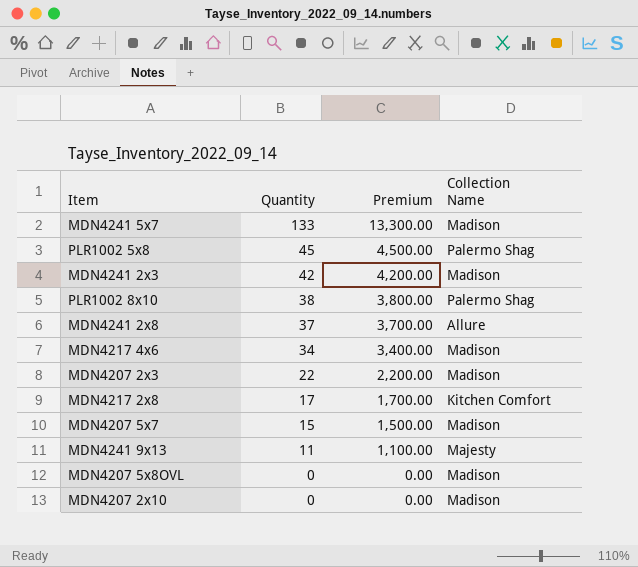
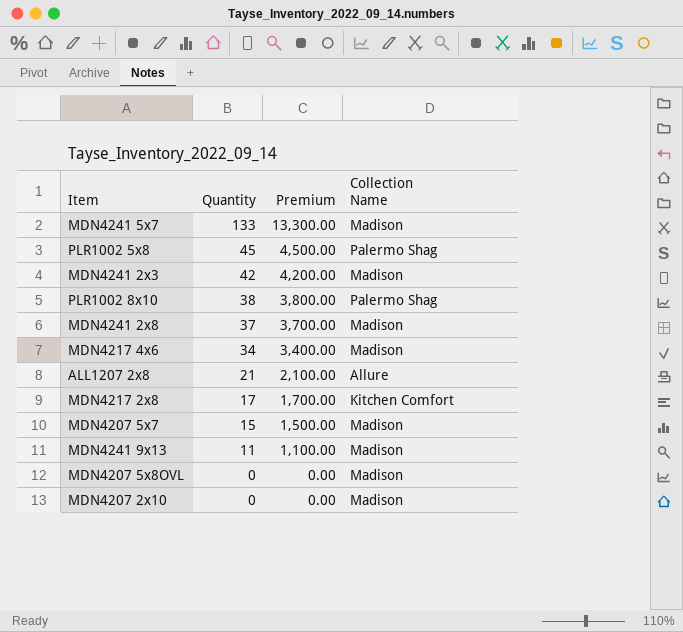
row MDN4207 2x3: 22 | 2,200.00 | Madison -> none
MDN4241 2x8 | Collection Name: Allure -> Madison
row ALL1207 2x8: none -> 21 | 2,100.00 | Allure
MDN4241 9x13 | Collection Name: Majesty -> Madison

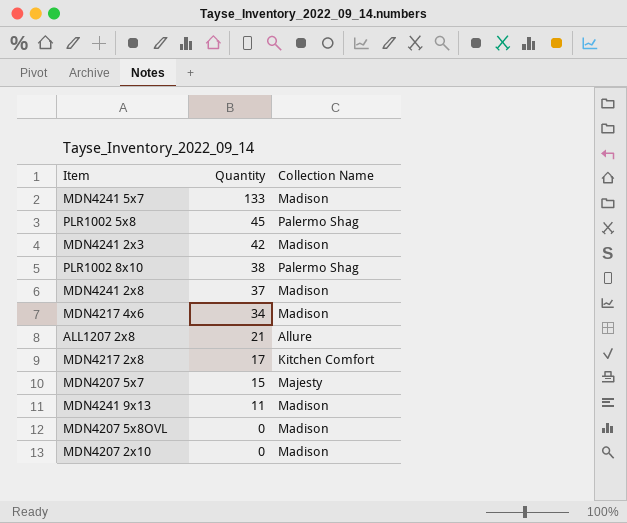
column Premium | formula: [Quantity] * 100 -> none
MDN4207 5x7 | Collection Name: Madison -> Majesty

